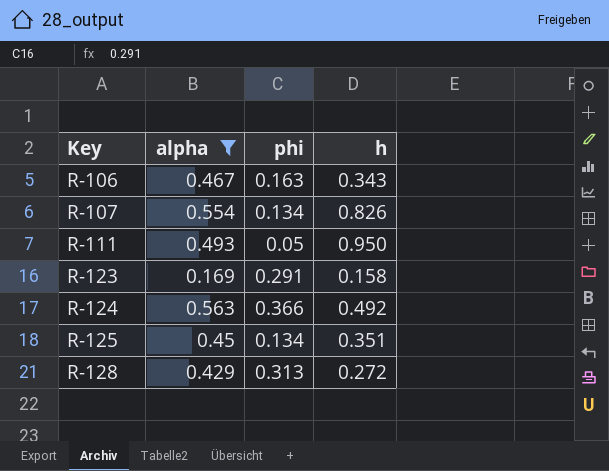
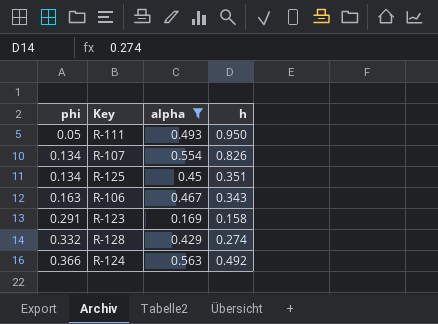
row order: Key ascending -> phi ascending
column phi | position: 3 -> 1
R-128 | phi: 0.313 -> 0.332
R-128 | h: 0.272 -> 0.274

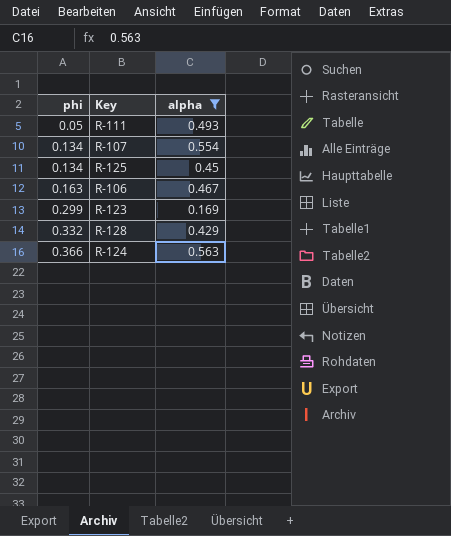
column h | position: 4 -> none
R-123 | phi: 0.291 -> 0.299

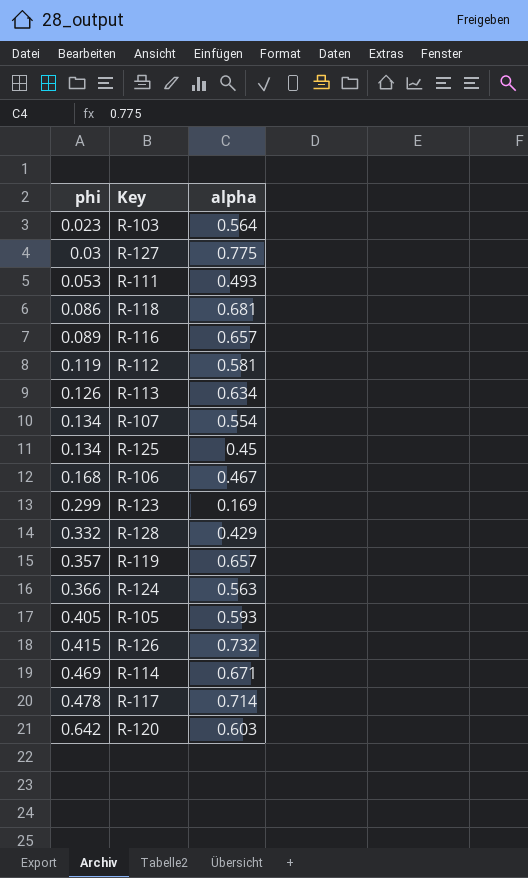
filter: alpha <= 0.563 -> none
R-111 | phi: 0.05 -> 0.053
R-106 | phi: 0.163 -> 0.168

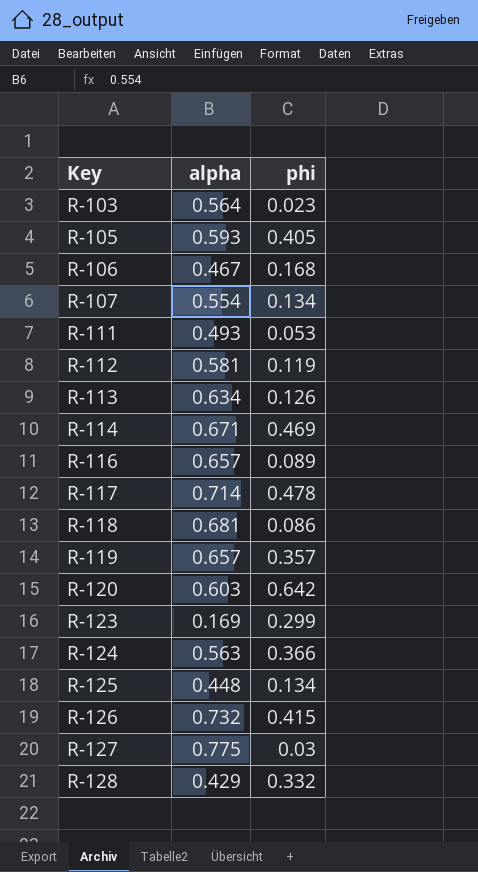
row order: phi ascending -> Key ascending
column phi | position: 1 -> 3
R-125 | alpha: 0.45 -> 0.448

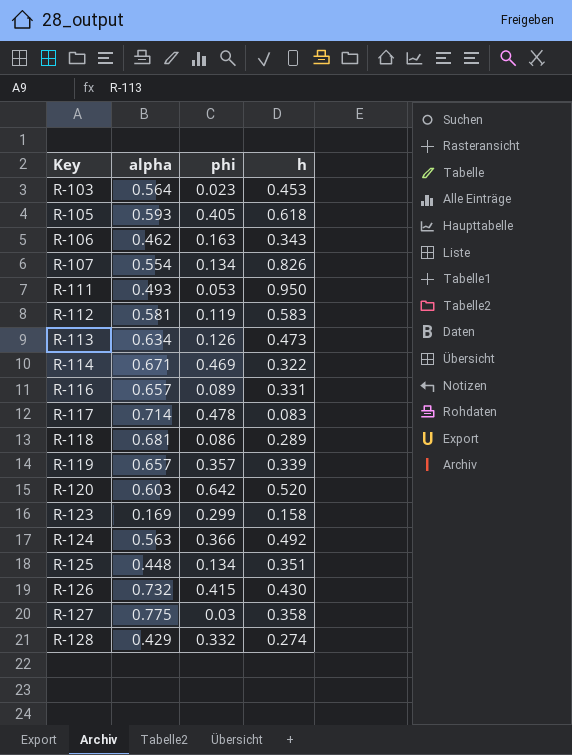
column h | position: none -> 4
R-106 | alpha: 0.467 -> 0.462
R-106 | phi: 0.168 -> 0.163

